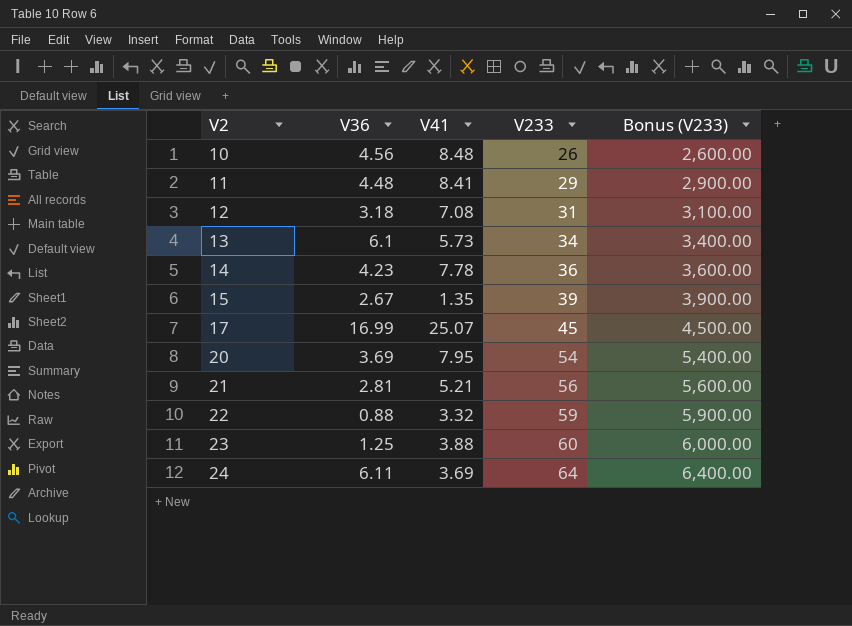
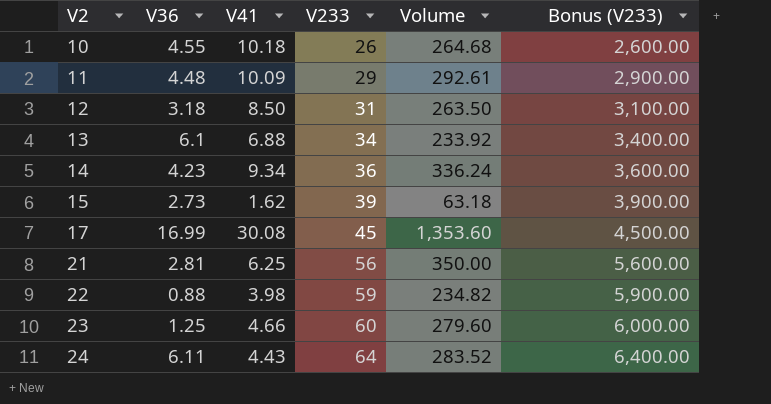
column Volume | formula: none -> [V41] * [V233]
row 20: 3.69 | 7.95 | 54 | 5,400.00 -> none
10 | V36: 4.56 -> 4.55
10 | V41: 8.48 -> 10.18
11 | V41: 8.41 -> 10.09
12 | V41: 7.08 -> 8.50
13 | V41: 5.73 -> 6.88
14 | V41: 7.78 -> 9.34
15 | V36: 2.67 -> 2.73
15 | V41: 1.35 -> 1.62
17 | V41: 25.07 -> 30.08
21 | V41: 5.21 -> 6.25
22 | V41: 3.32 -> 3.98
23 | V41: 3.88 -> 4.66
24 | V41: 3.69 -> 4.43

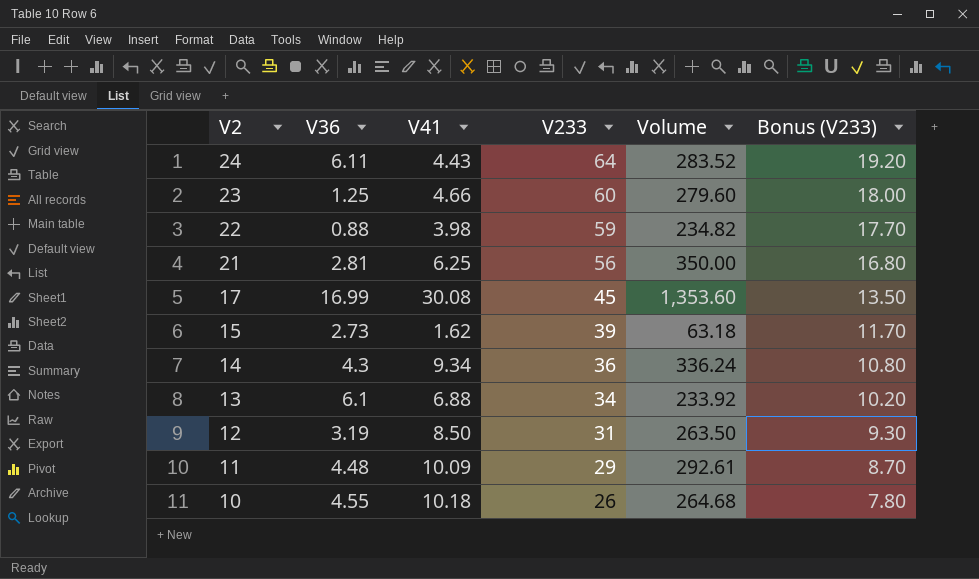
row order: V2 ascending -> V2 descending
column Bonus (V233) | formula: [V233] * 100 -> [V233] * 0.3
14 | V36: 4.23 -> 4.3
12 | V36: 3.18 -> 3.19

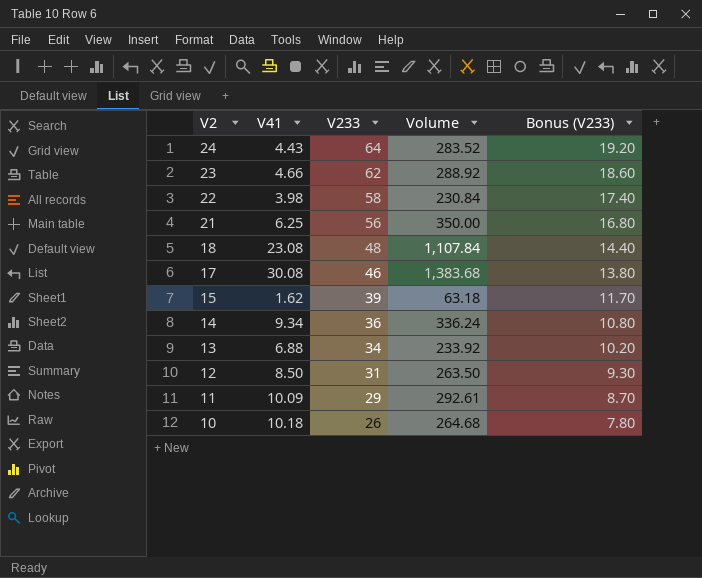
column V36 | position: 2 -> none
23 | V233: 60 -> 62
23 | Volume: 279.60 -> 288.92
23 | Bonus (V233): 18.00 -> 18.60
22 | V233: 59 -> 58
22 | Volume: 234.82 -> 230.84
22 | Bonus (V233): 17.70 -> 17.40
row 18: none -> 23.08 | 48 | 1,107.84 | 14.40
17 | V233: 45 -> 46
17 | Volume: 1,353.60 -> 1,383.68
17 | Bonus (V233): 13.50 -> 13.80

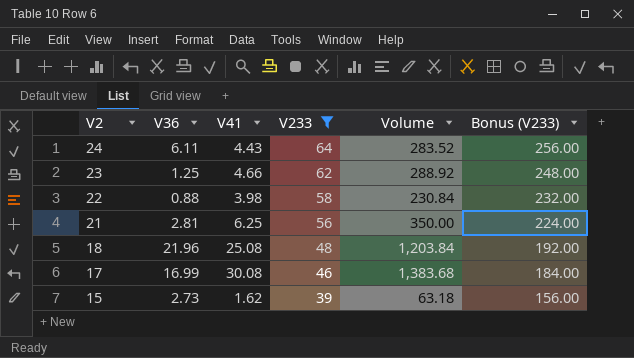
filter: none -> V233 >= 39
column V36 | position: none -> 2
column Bonus (V233) | formula: [V233] * 0.3 -> [V233] * 4
18 | V41: 23.08 -> 25.08
18 | Volume: 1,107.84 -> 1,203.84

